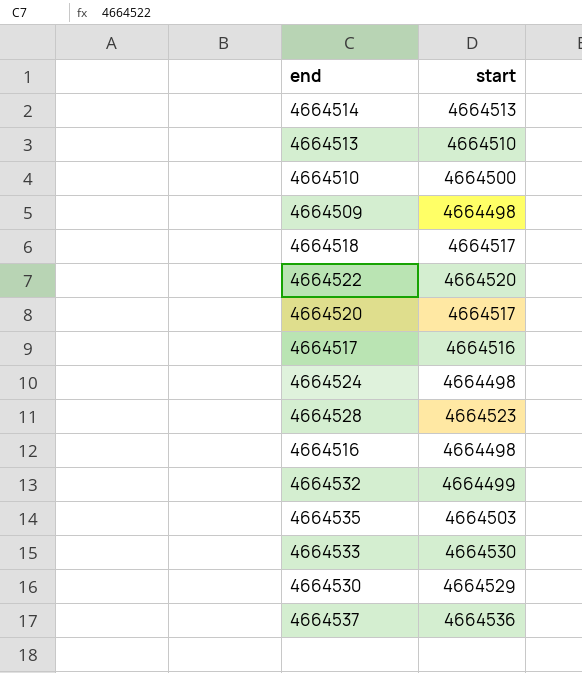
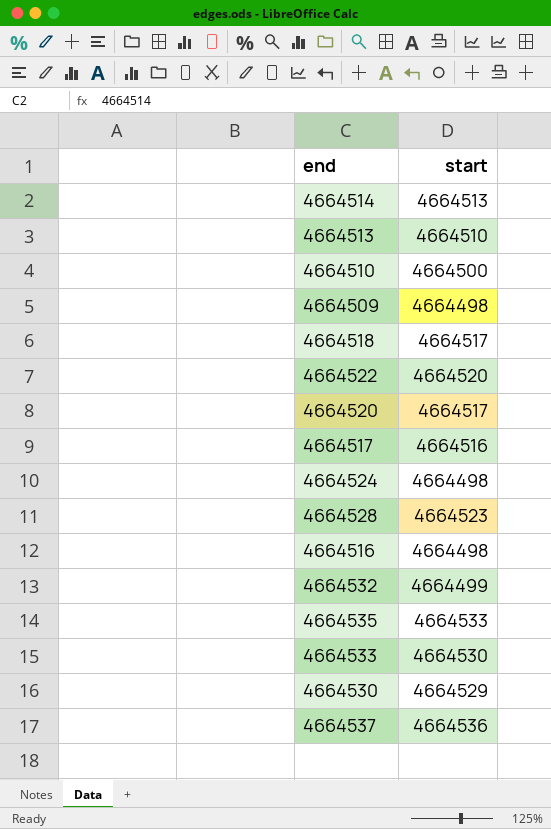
4664535 | start: 4664503 -> 4664533

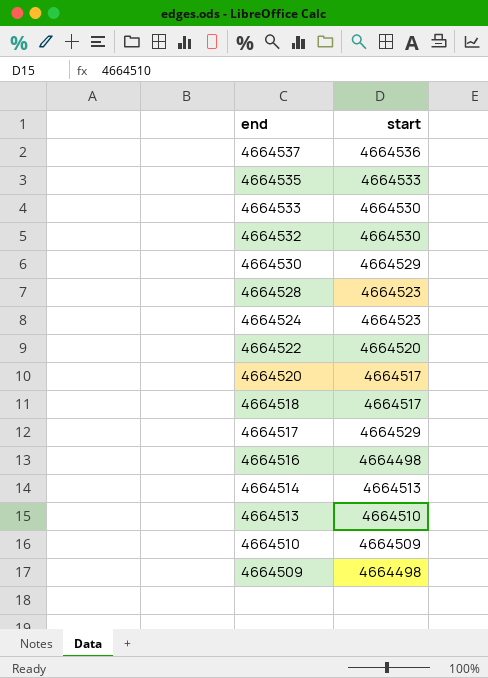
row order: none -> end descending
4664532 | start: 4664499 -> 4664530
4664524 | start: 4664498 -> 4664523
4664517 | start: 4664516 -> 4664529
4664510 | start: 4664500 -> 4664509

